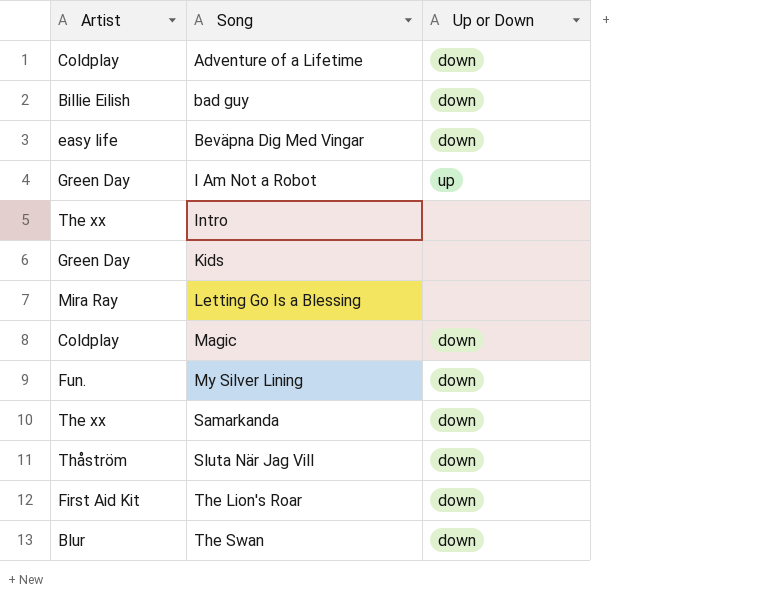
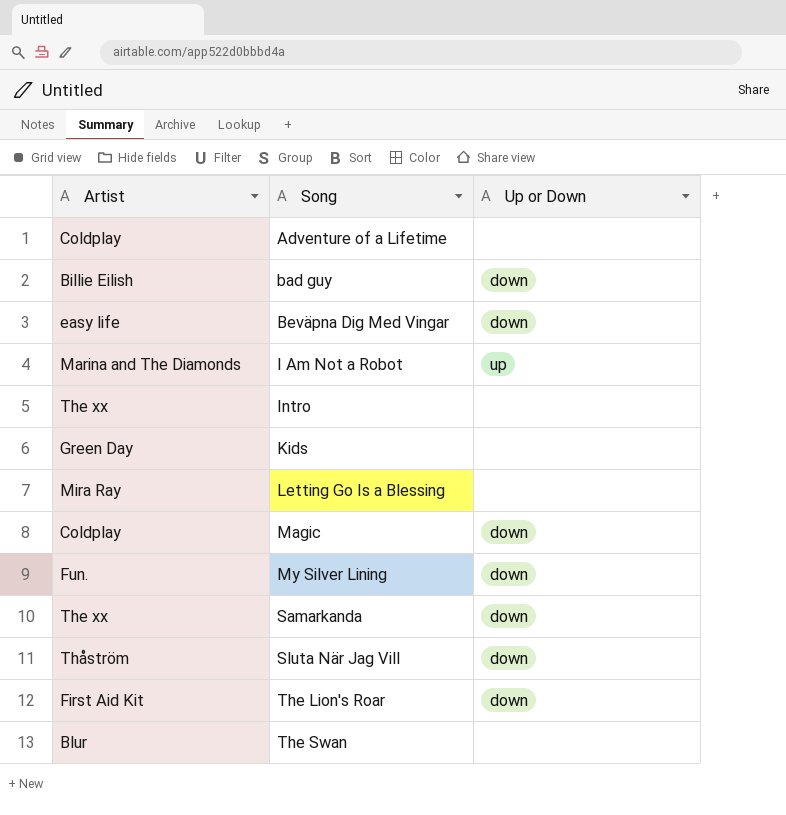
Adventure of a Lifetime | Up or Down: down -> none
I Am Not a Robot | Artist: Green Day -> Marina and The Diamonds
The Swan | Up or Down: down -> none

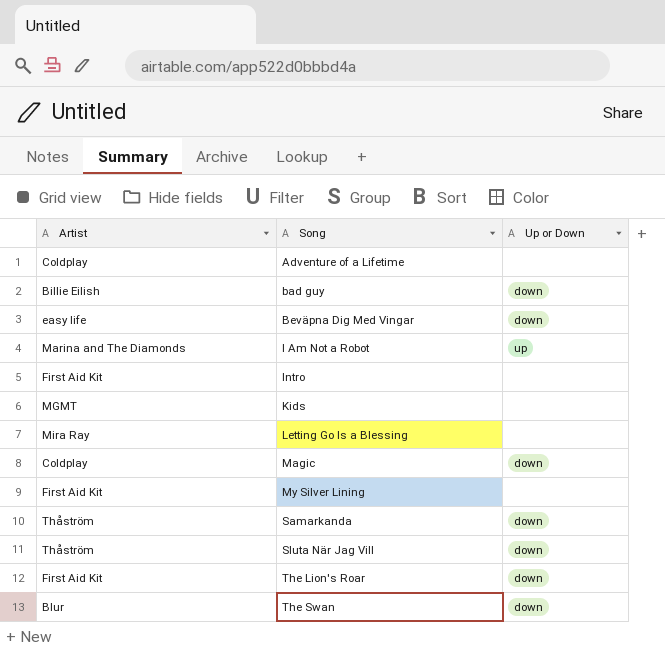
Intro | Artist: The xx -> First Aid Kit
Kids | Artist: Green Day -> MGMT
My Silver Lining | Artist: Fun. -> First Aid Kit
My Silver Lining | Up or Down: down -> none
Samarkanda | Artist: The xx -> Thåström
The Swan | Up or Down: none -> down

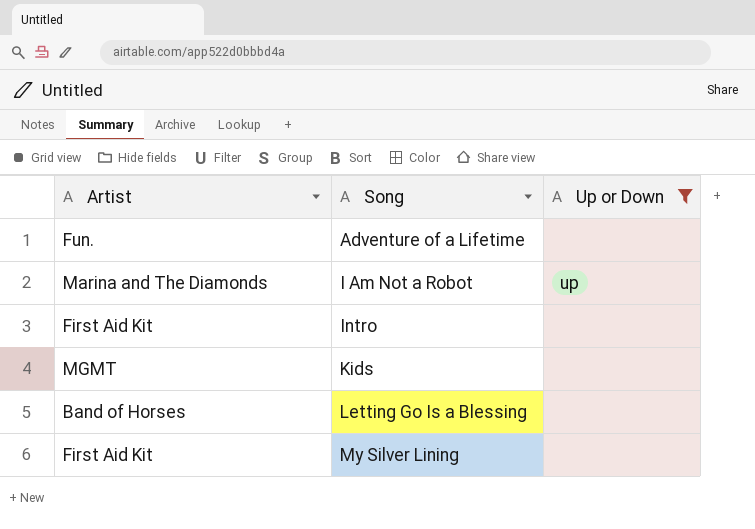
filter: none -> Up or Down != down
Adventure of a Lifetime | Artist: Coldplay -> Fun.
Letting Go Is a Blessing | Artist: Mira Ray -> Band of Horses

